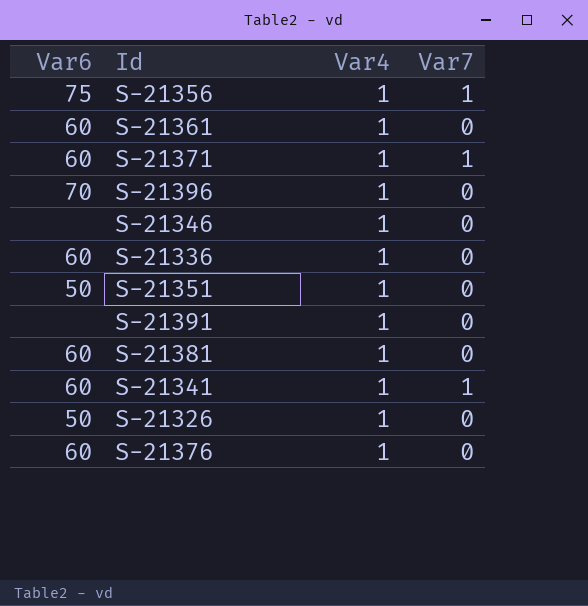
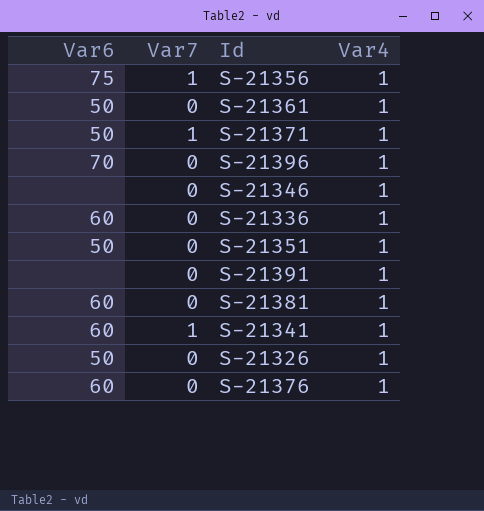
column Var7 | position: 4 -> 2
S-21361 | Var6: 60 -> 50
S-21371 | Var6: 60 -> 50

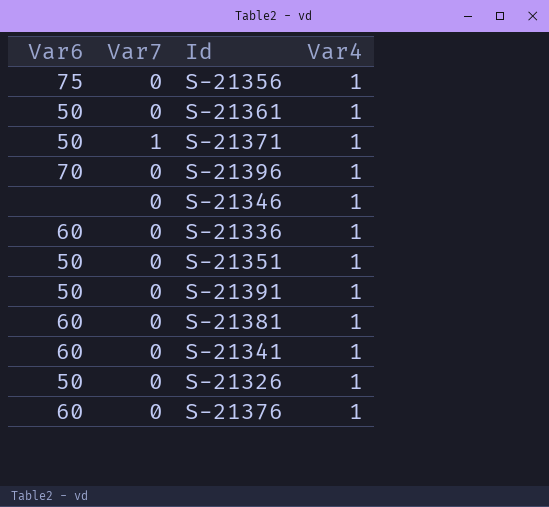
S-21356 | Var7: 1 -> 0
S-21391 | Var6: none -> 50
S-21341 | Var7: 1 -> 0

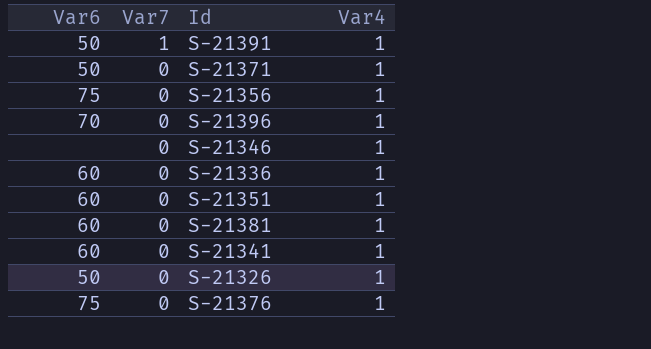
row order: none -> Var7 descending
row S-21361: 50 | 0 | 1 -> none
S-21391 | Var7: 0 -> 1
S-21371 | Var7: 1 -> 0
S-21351 | Var6: 50 -> 60
S-21376 | Var6: 60 -> 75

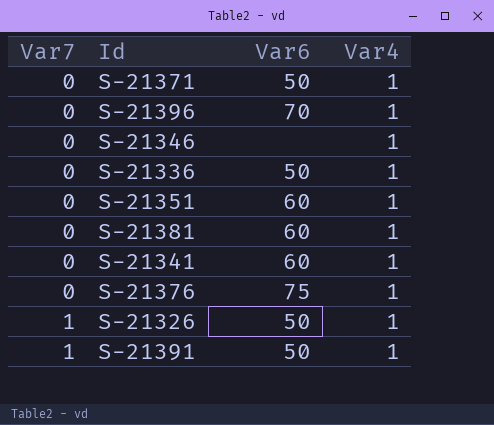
row order: Var7 descending -> Var7 ascending
column Var6 | position: 1 -> 3
row S-21356: 75 | 0 | 1 -> none
S-21336 | Var6: 60 -> 50
S-21326 | Var7: 0 -> 1

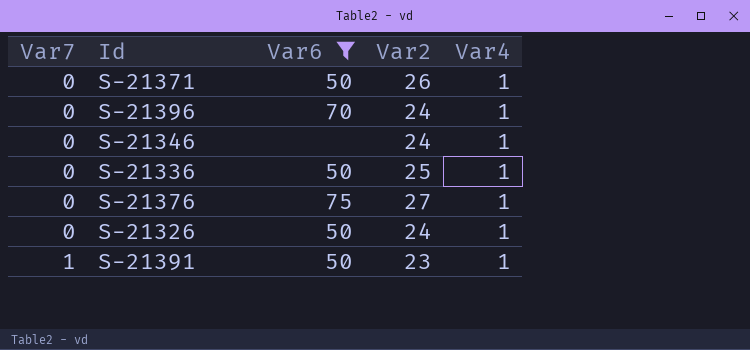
filter: none -> Var6 != 60
column Var2 | position: none -> 4
S-21326 | Var7: 1 -> 0

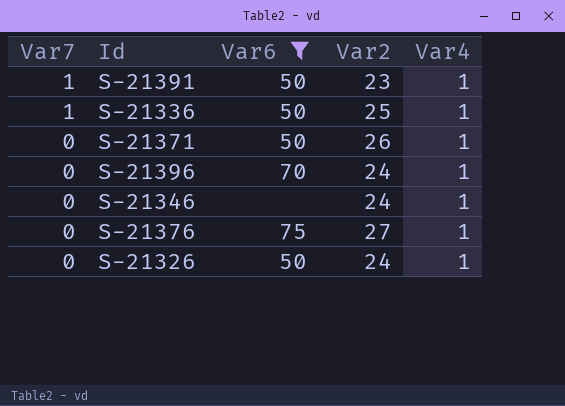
row order: Var7 ascending -> Var7 descending
S-21336 | Var7: 0 -> 1

